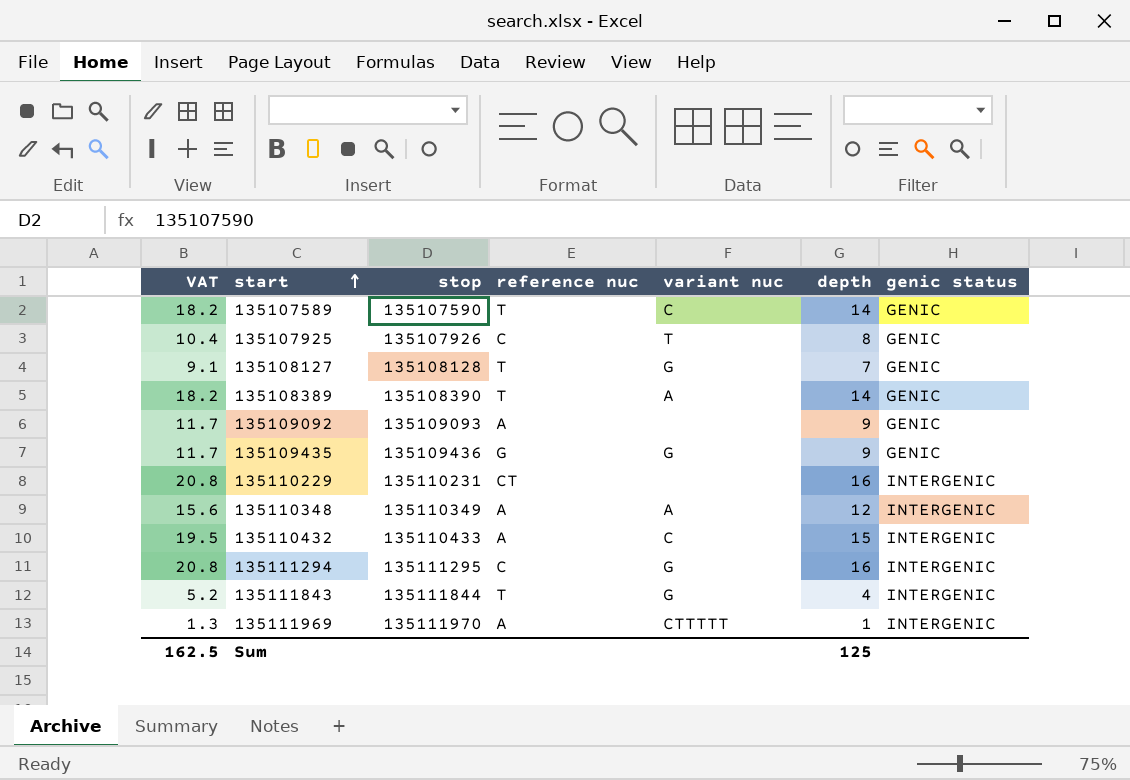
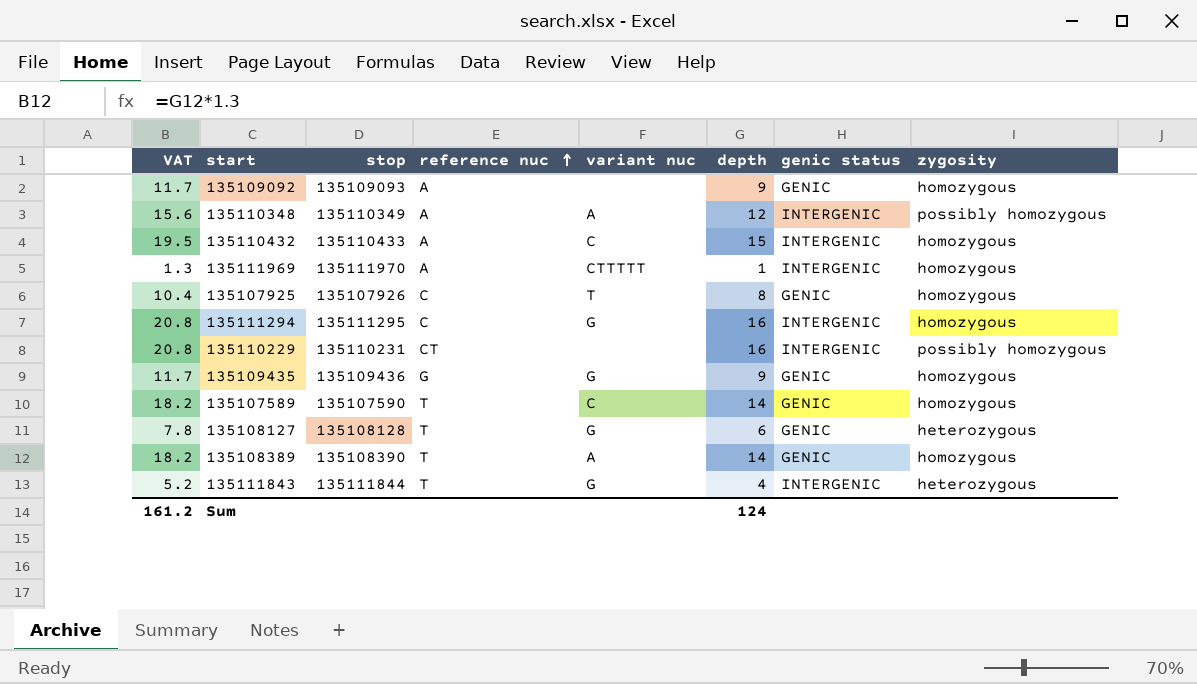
row order: start ascending -> reference nuc ascending
column zygosity | position: none -> 8
135108127 | VAT: 9.1 -> 7.8
135108127 | depth: 7 -> 6
Sum | VAT: 162.5 -> 161.2
Sum | depth: 125 -> 124

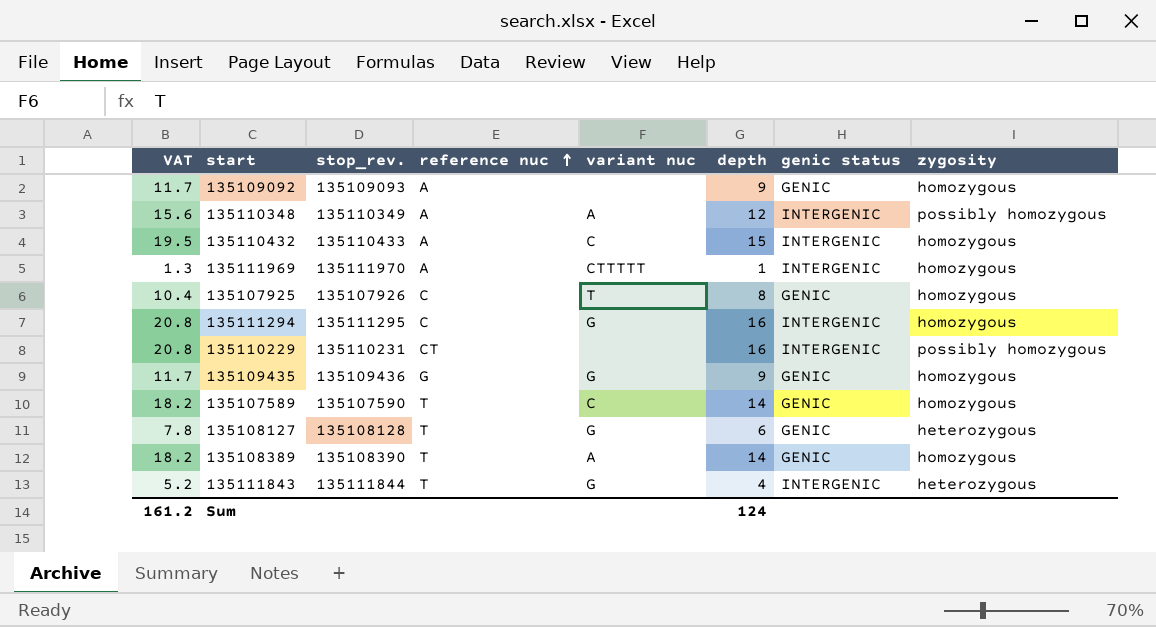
column name: stop -> stop_rev.

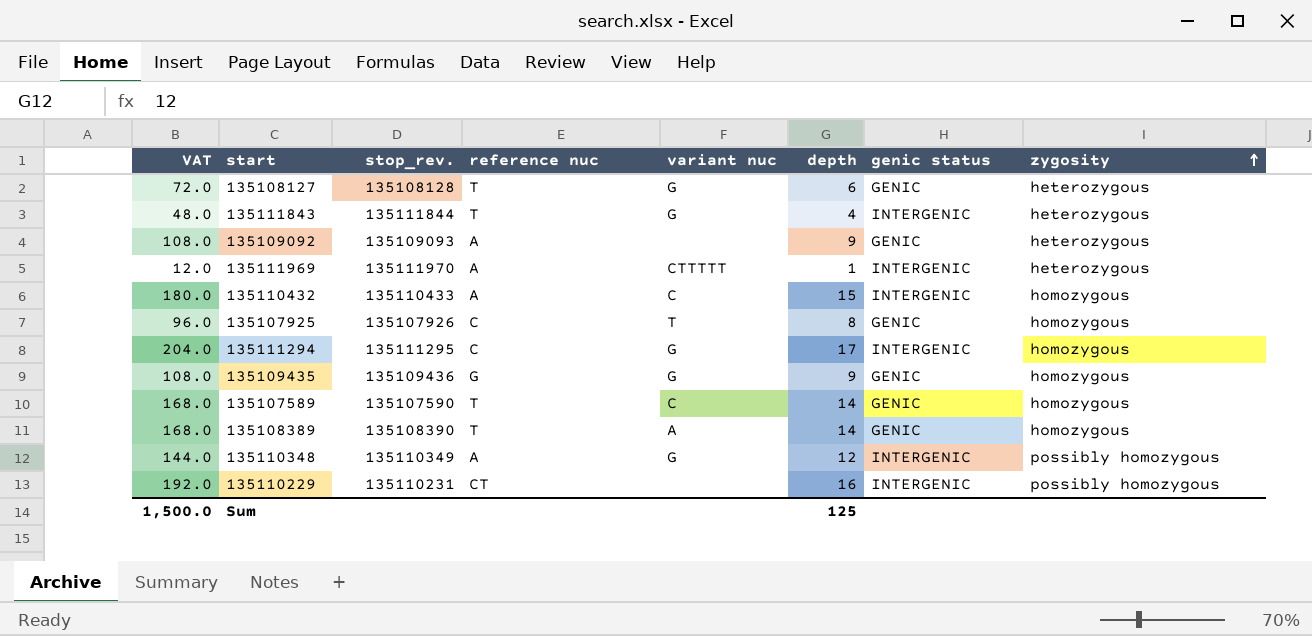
row order: reference nuc ascending -> zygosity ascending
column VAT | formula: [depth] * 1.3 -> [depth] * 12
135109092 | zygosity: homozygous -> heterozygous
135111969 | zygosity: homozygous -> heterozygous
135111294 | depth: 16 -> 17
135110348 | variant nuc: A -> G
Sum | VAT: 161.2 -> 1,500.0
Sum | depth: 124 -> 125

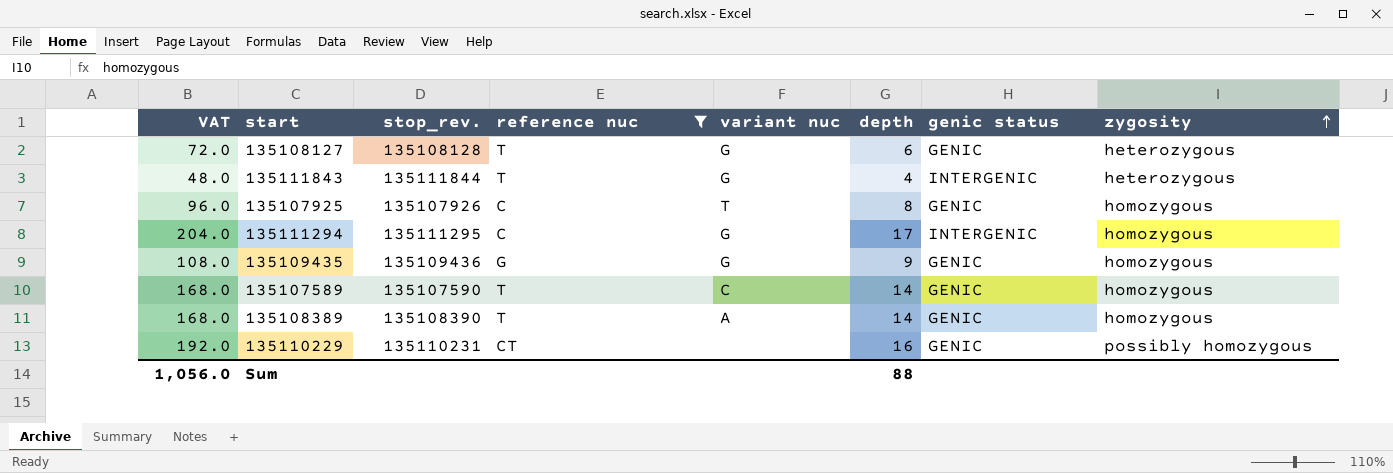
filter: none -> reference nuc != A
135110229 | genic status: INTERGENIC -> GENIC
Sum | VAT: 1,500.0 -> 1,056.0
Sum | depth: 125 -> 88

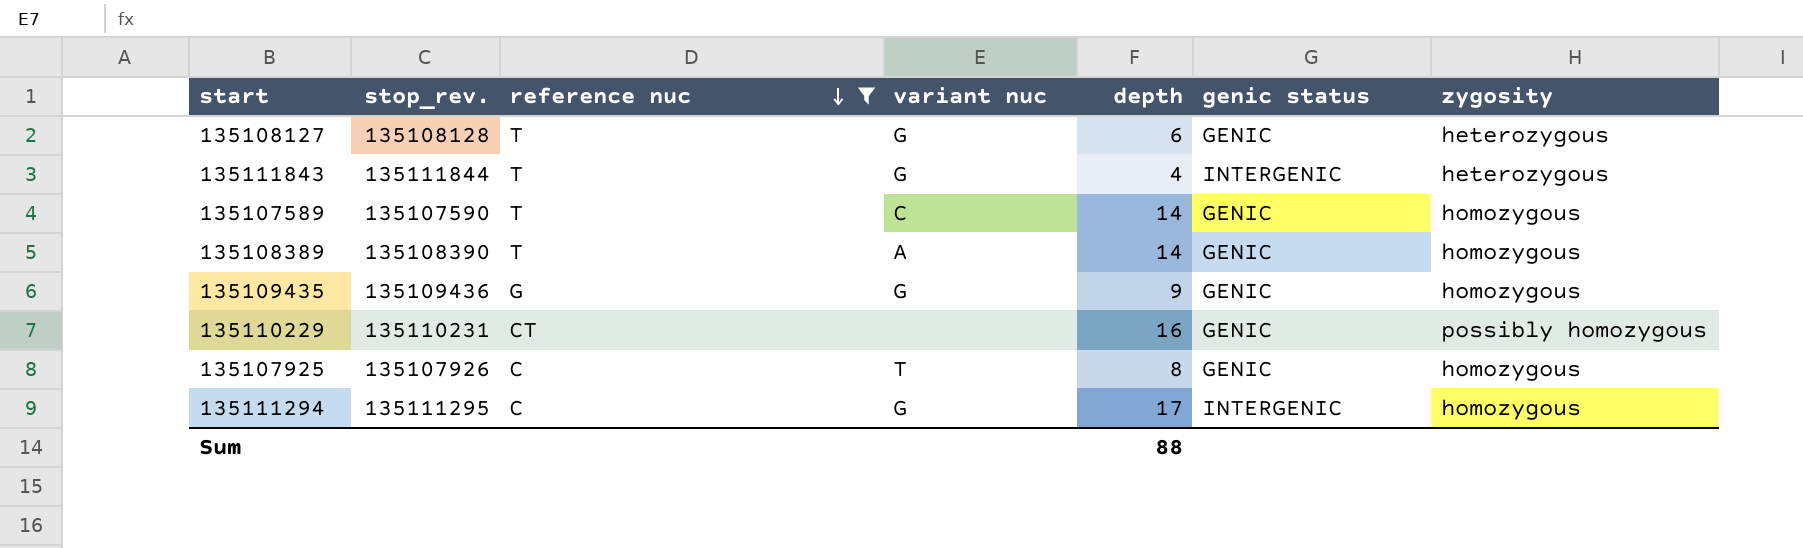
row order: zygosity ascending -> reference nuc descending
column VAT | formula: [depth] * 12 -> none

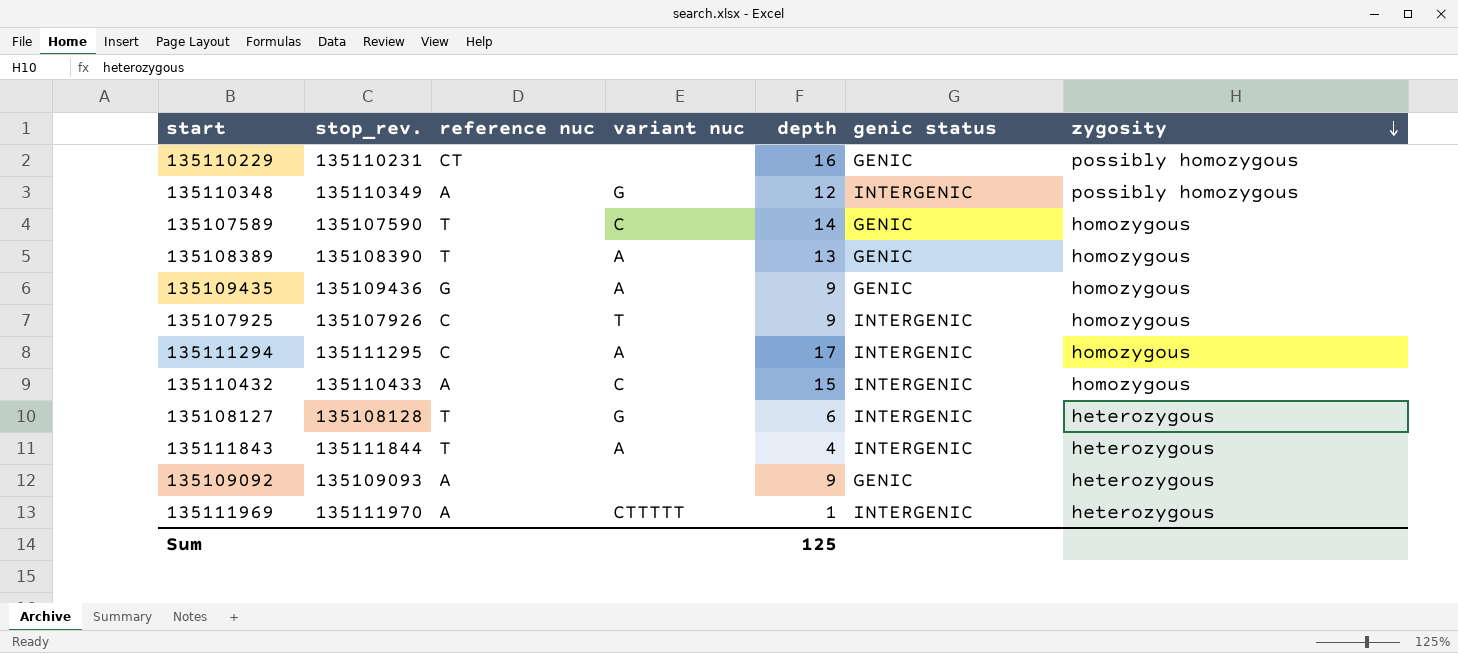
filter: reference nuc != A -> none
row order: reference nuc descending -> zygosity descending
135108389 | depth: 14 -> 13
135109435 | variant nuc: G -> A
135107925 | depth: 8 -> 9
135107925 | genic status: GENIC -> INTERGENIC
135111294 | variant nuc: G -> A
135108127 | genic status: GENIC -> INTERGENIC
135111843 | variant nuc: G -> A
Sum | depth: 88 -> 125

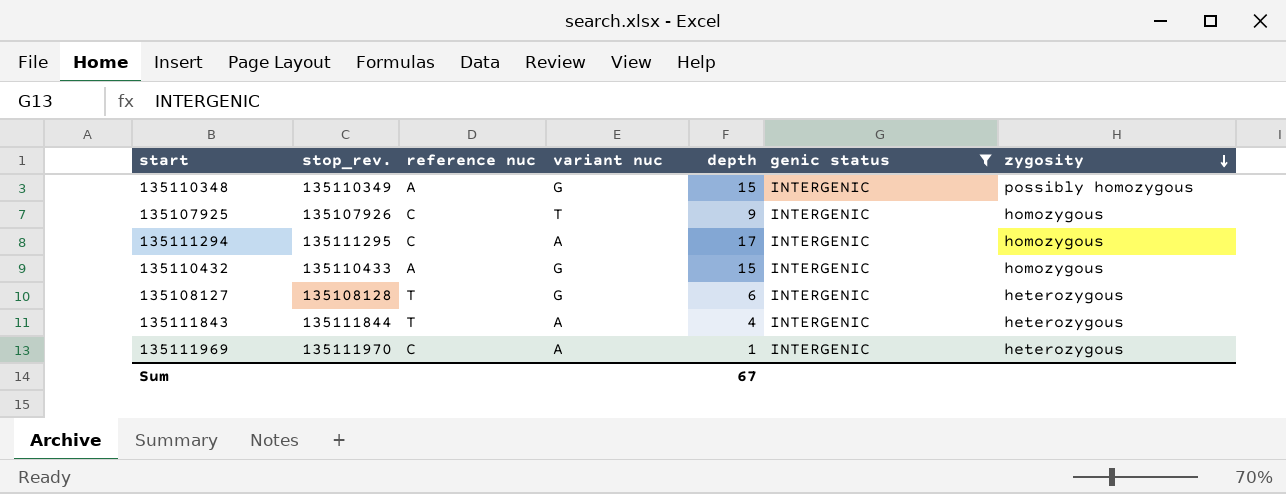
filter: none -> genic status = INTERGENIC
135110348 | depth: 12 -> 15
135110432 | variant nuc: C -> G
135111969 | reference nuc: A -> C
135111969 | variant nuc: CTTTTT -> A
Sum | depth: 125 -> 67

